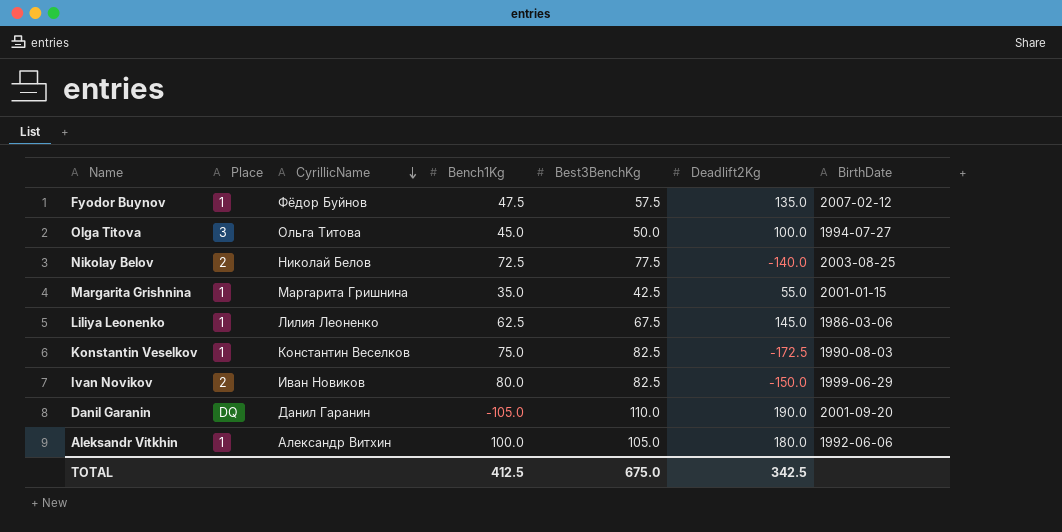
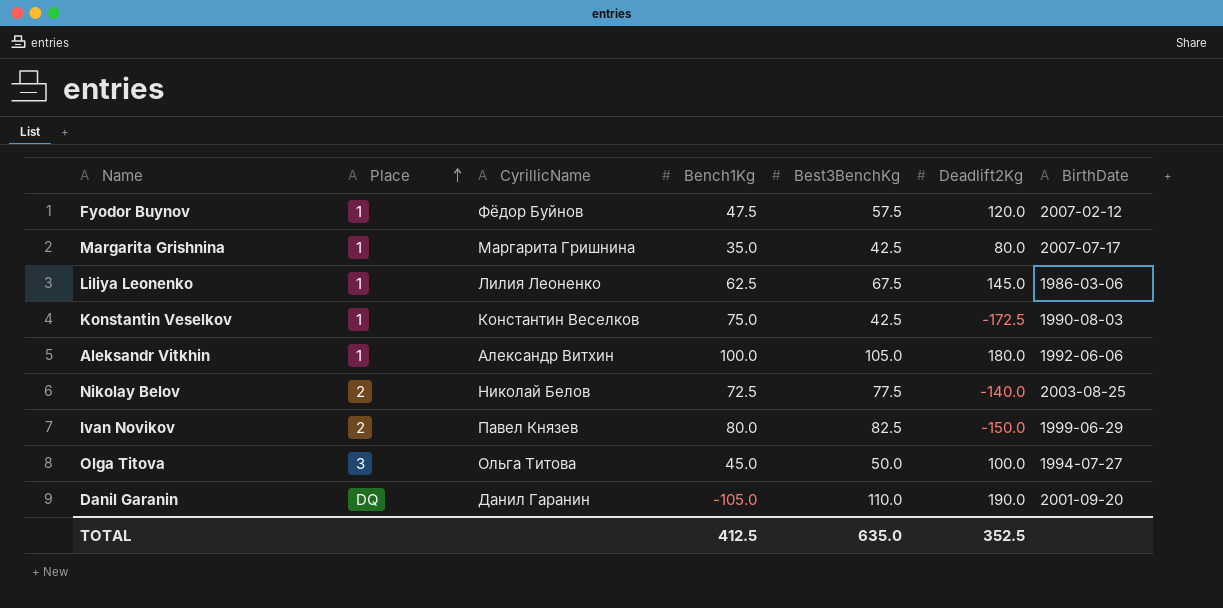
row order: CyrillicName descending -> Place ascending
Fyodor Buynov | Deadlift2Kg: 135.0 -> 120.0
Margarita Grishnina | Deadlift2Kg: 55.0 -> 80.0
Margarita Grishnina | BirthDate: 2001-01-15 -> 2007-07-17
Konstantin Veselkov | Best3BenchKg: 82.5 -> 42.5
Ivan Novikov | CyrillicName: Иван Новиков -> Павел Князев
TOTAL | Best3BenchKg: 675.0 -> 635.0
TOTAL | Deadlift2Kg: 342.5 -> 352.5

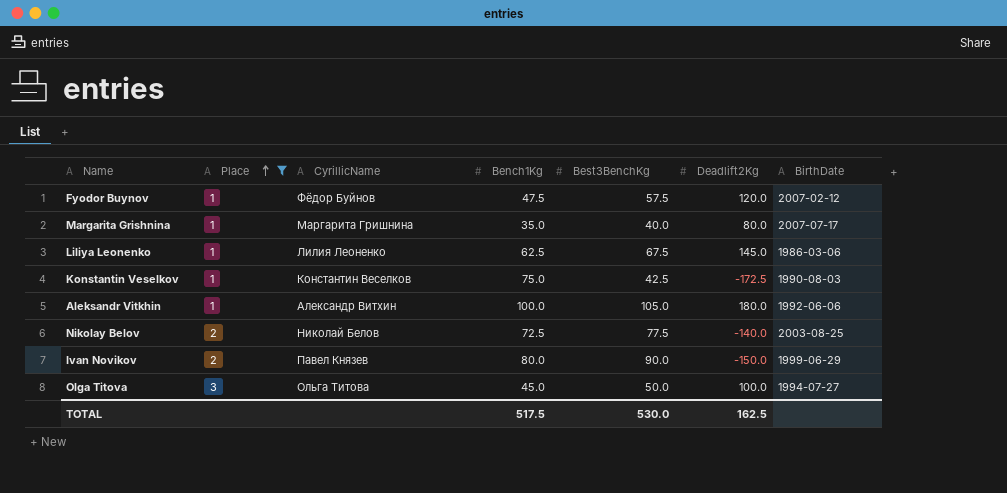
filter: none -> Place != DQ
Margarita Grishnina | Best3BenchKg: 42.5 -> 40.0
Ivan Novikov | Best3BenchKg: 82.5 -> 90.0
TOTAL | Bench1Kg: 412.5 -> 517.5
TOTAL | Best3BenchKg: 635.0 -> 530.0
TOTAL | Deadlift2Kg: 352.5 -> 162.5

